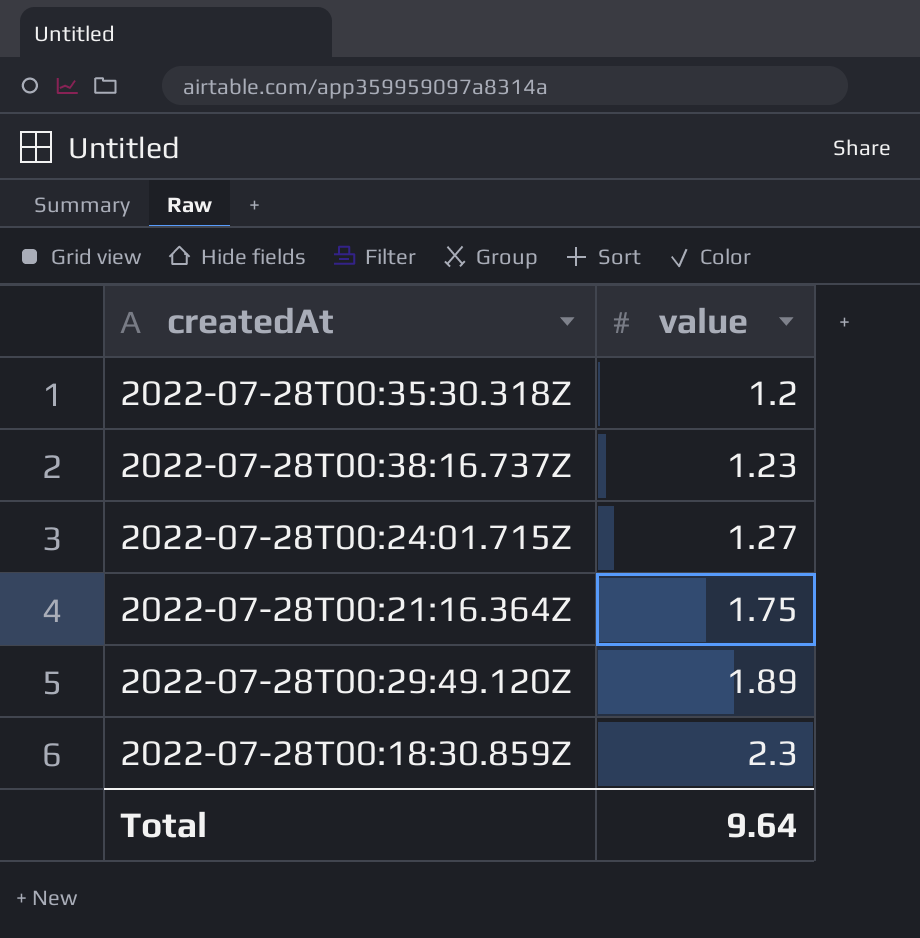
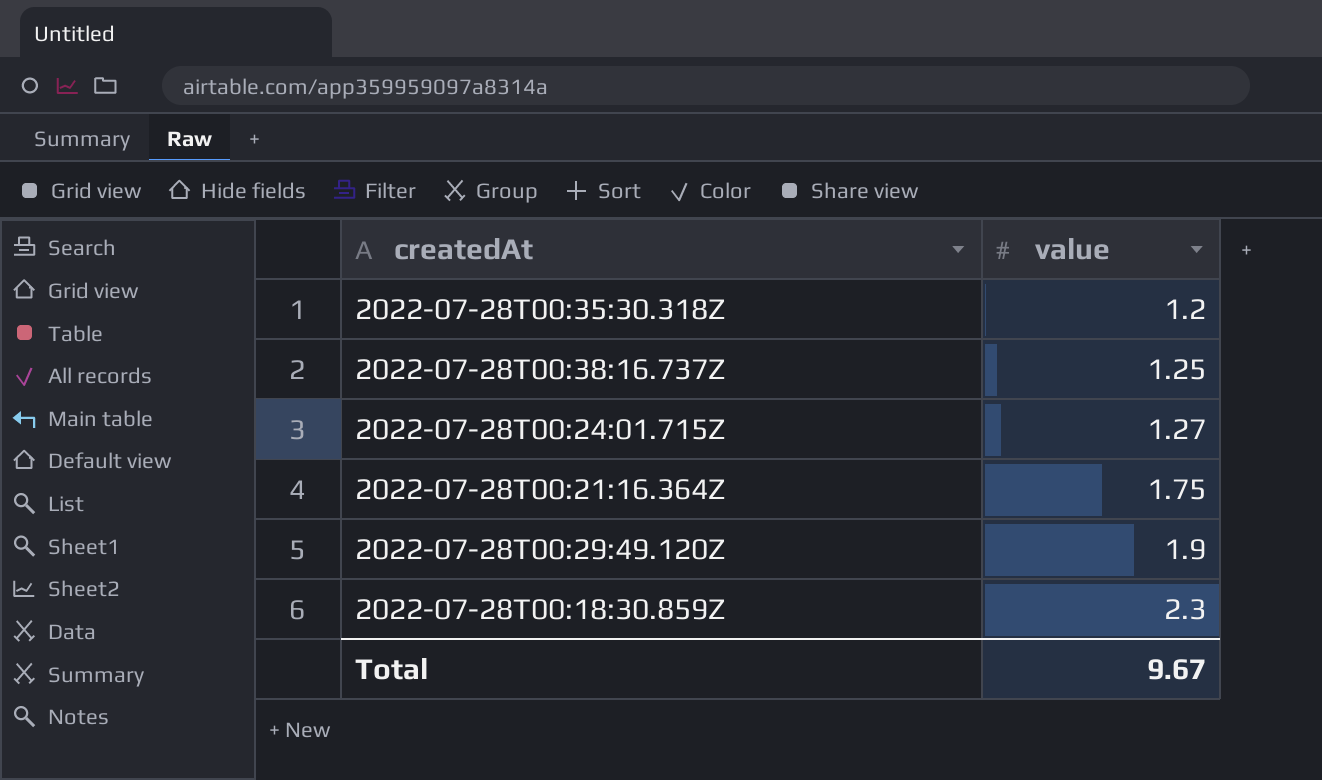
2022-07-28T00:38:16.737Z | value: 1.23 -> 1.25
2022-07-28T00:29:49.120Z | value: 1.89 -> 1.9
Total | value: 9.64 -> 9.67

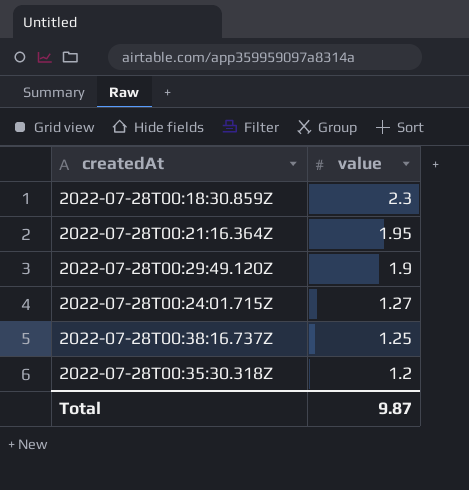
row order: value ascending -> value descending
2022-07-28T00:21:16.364Z | value: 1.75 -> 1.95
Total | value: 9.67 -> 9.87

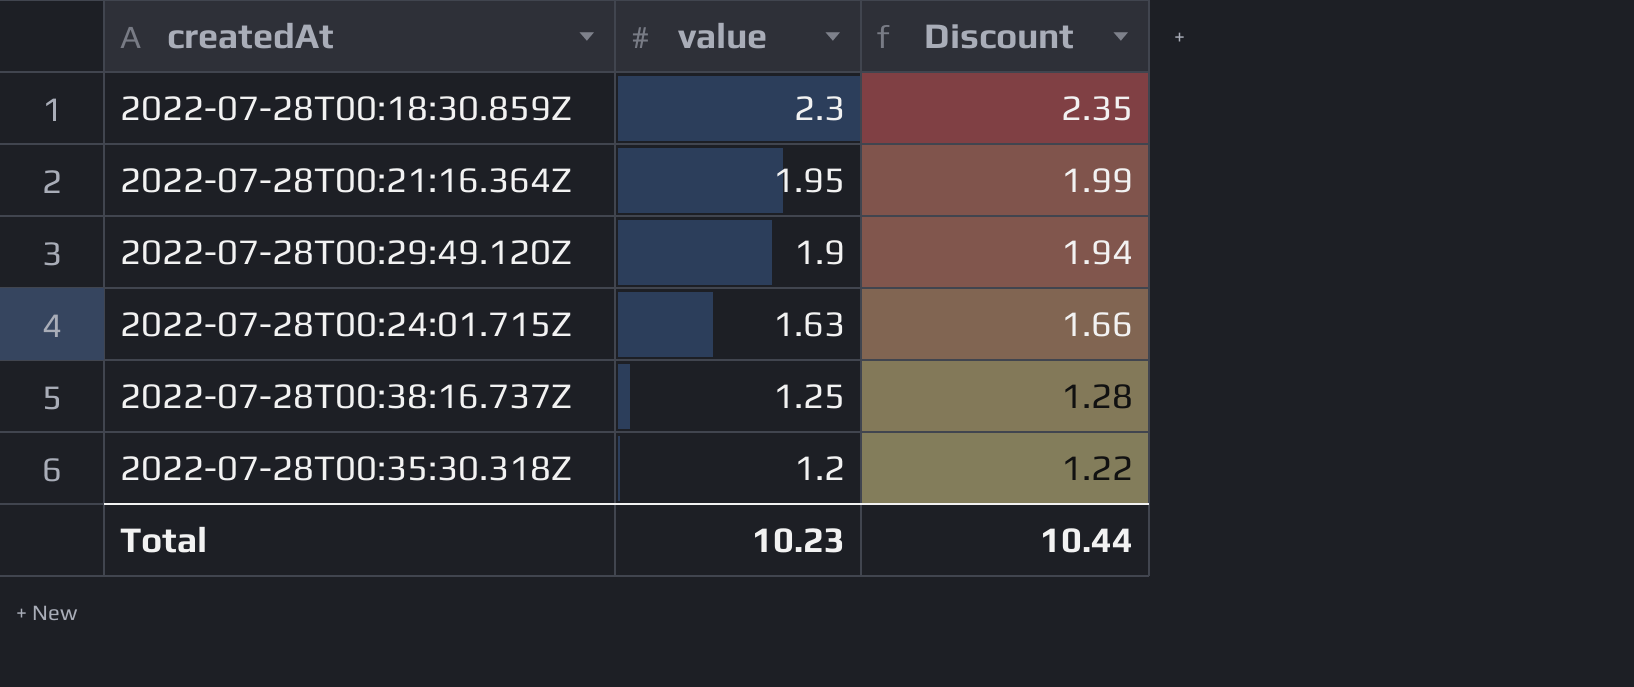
column Discount | formula: none -> [value] * 1.02
2022-07-28T00:24:01.715Z | value: 1.27 -> 1.63
Total | value: 9.87 -> 10.23

